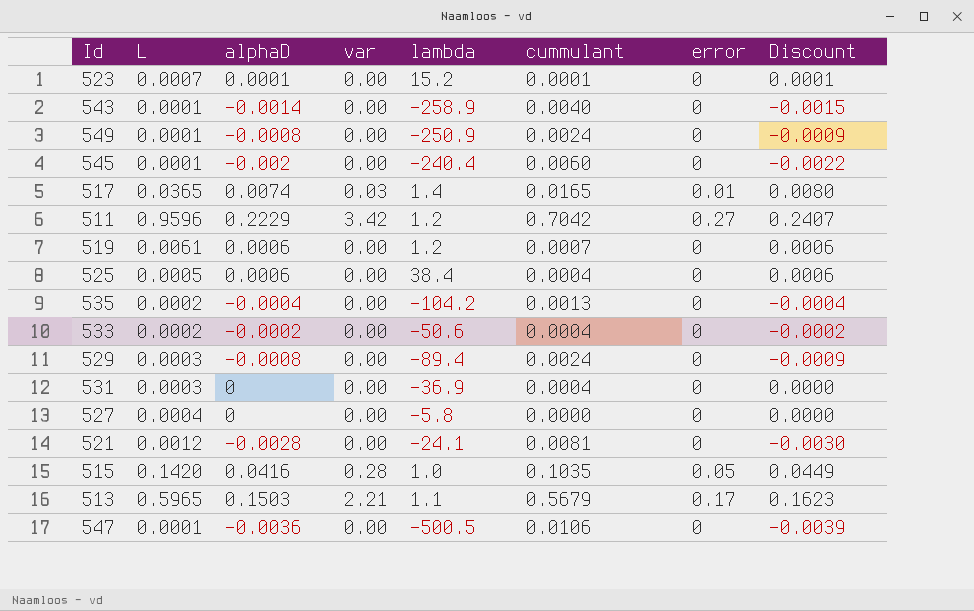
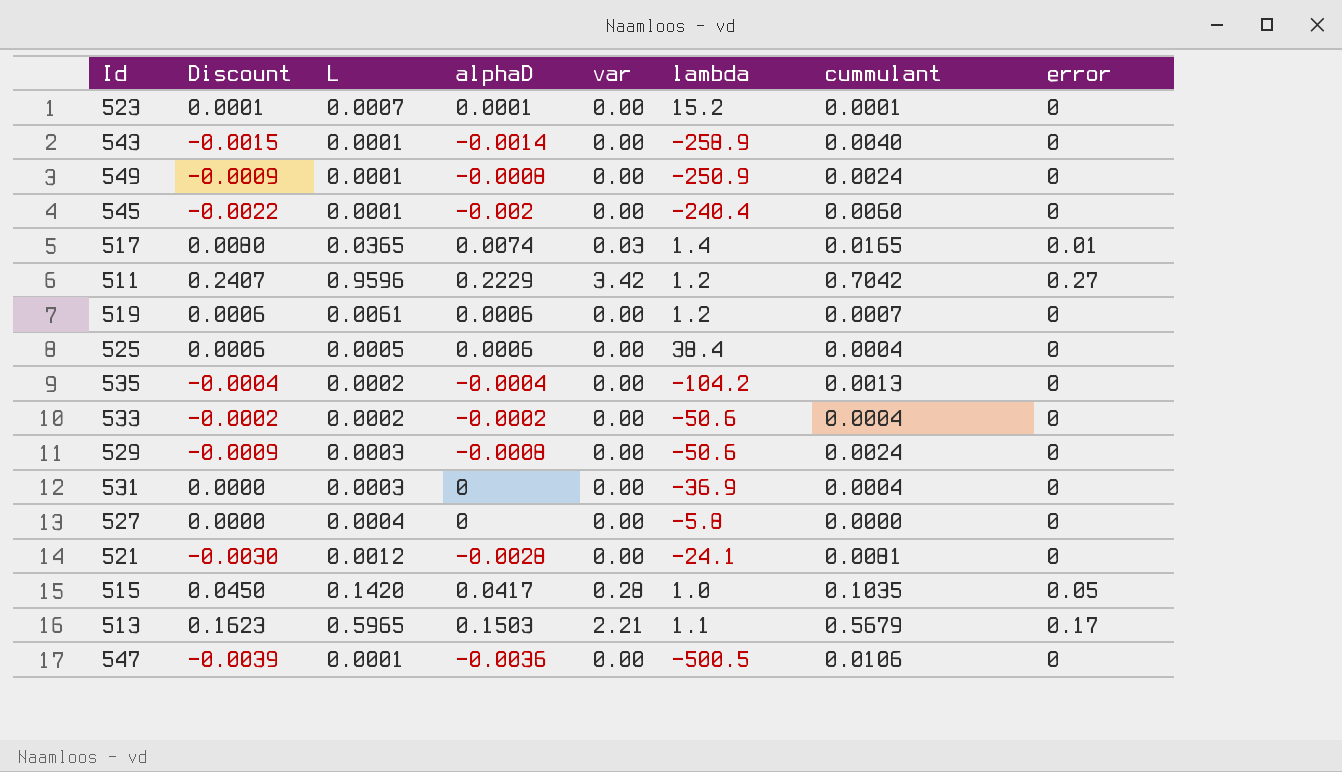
column Discount | position: 8 -> 2
529 | lambda: -89.4 -> -50.6
515 | Discount: 0.0449 -> 0.0450
515 | alphaD: 0.0416 -> 0.0417

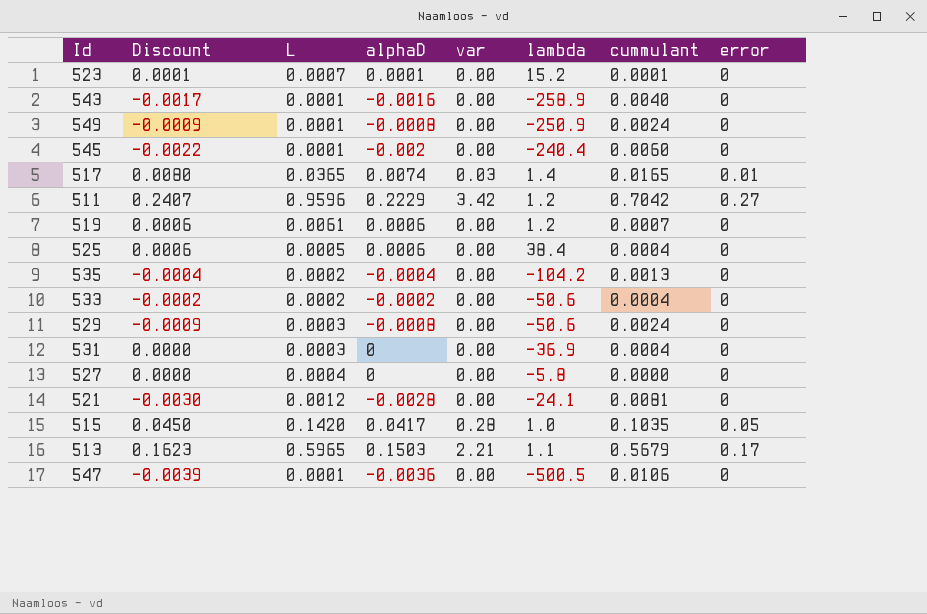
543 | Discount: -0.0015 -> -0.0017
543 | alphaD: -0.0014 -> -0.0016

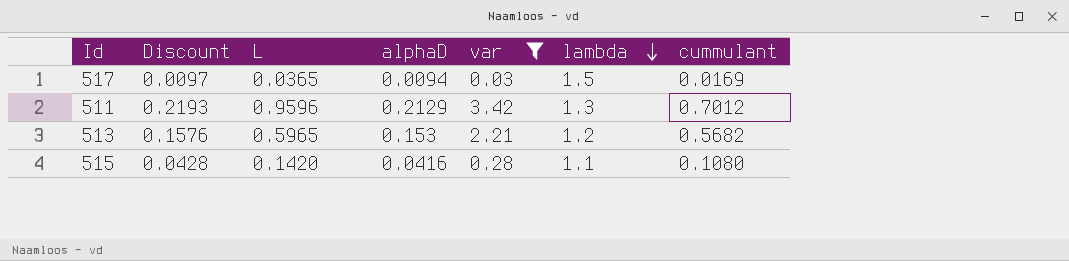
filter: none -> var != 0.00
row order: none -> lambda descending
column error | position: 8 -> none
column Discount | formula: [alphaD] * 1.08 -> [alphaD] * 1.03
517 | alphaD: 0.0074 -> 0.0094
517 | lambda: 1.4 -> 1.5
517 | cummulant: 0.0165 -> 0.0169
511 | alphaD: 0.2229 -> 0.2129
511 | lambda: 1.2 -> 1.3
511 | cummulant: 0.7042 -> 0.7012
513 | alphaD: 0.1503 -> 0.153
513 | lambda: 1.1 -> 1.2
513 | cummulant: 0.5679 -> 0.5682
515 | alphaD: 0.0417 -> 0.0416
515 | lambda: 1.0 -> 1.1
515 | cummulant: 0.1035 -> 0.1080

